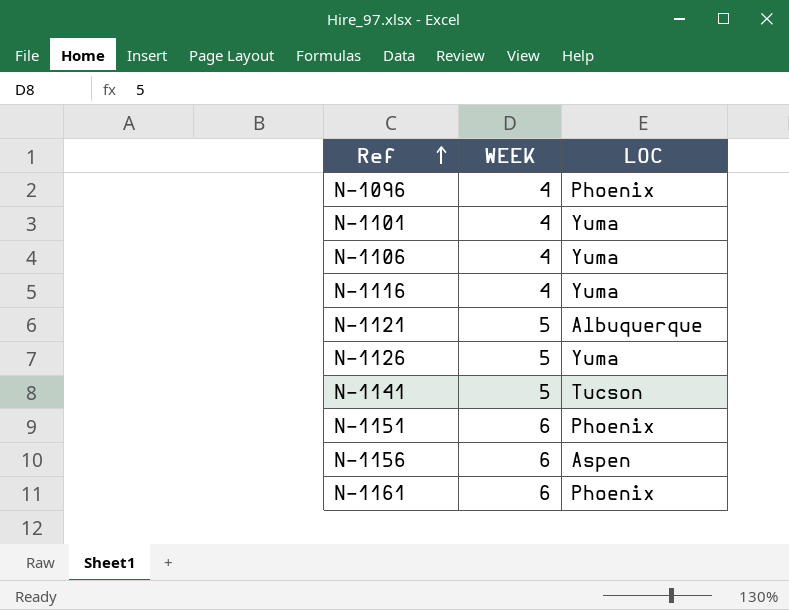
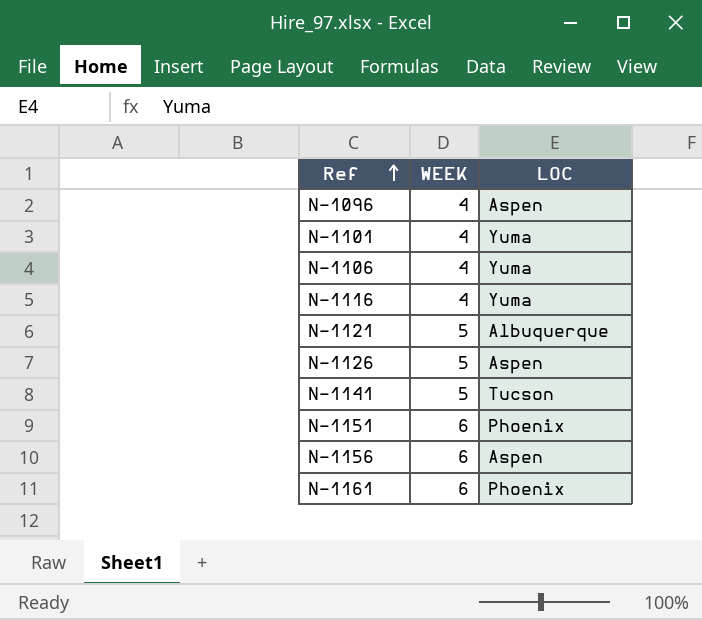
N-1096 | LOC: Phoenix -> Aspen
N-1126 | LOC: Yuma -> Aspen

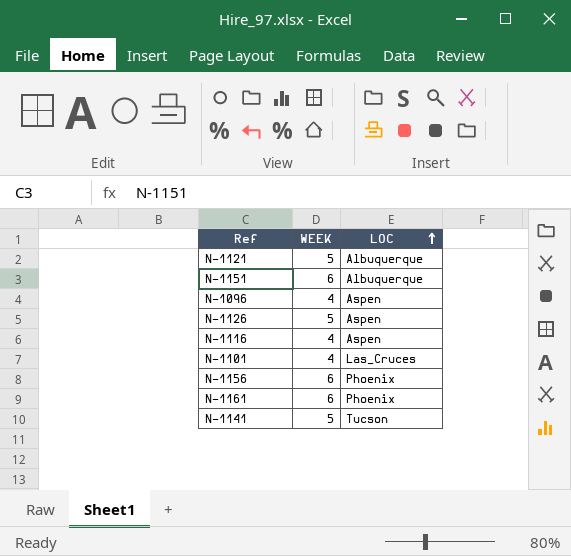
row order: Ref ascending -> LOC ascending
row N-1106: 4 | Yuma -> none
N-1151 | LOC: Phoenix -> Albuquerque
N-1116 | LOC: Yuma -> Aspen
N-1101 | LOC: Yuma -> Las_Cruces
N-1156 | LOC: Aspen -> Phoenix

